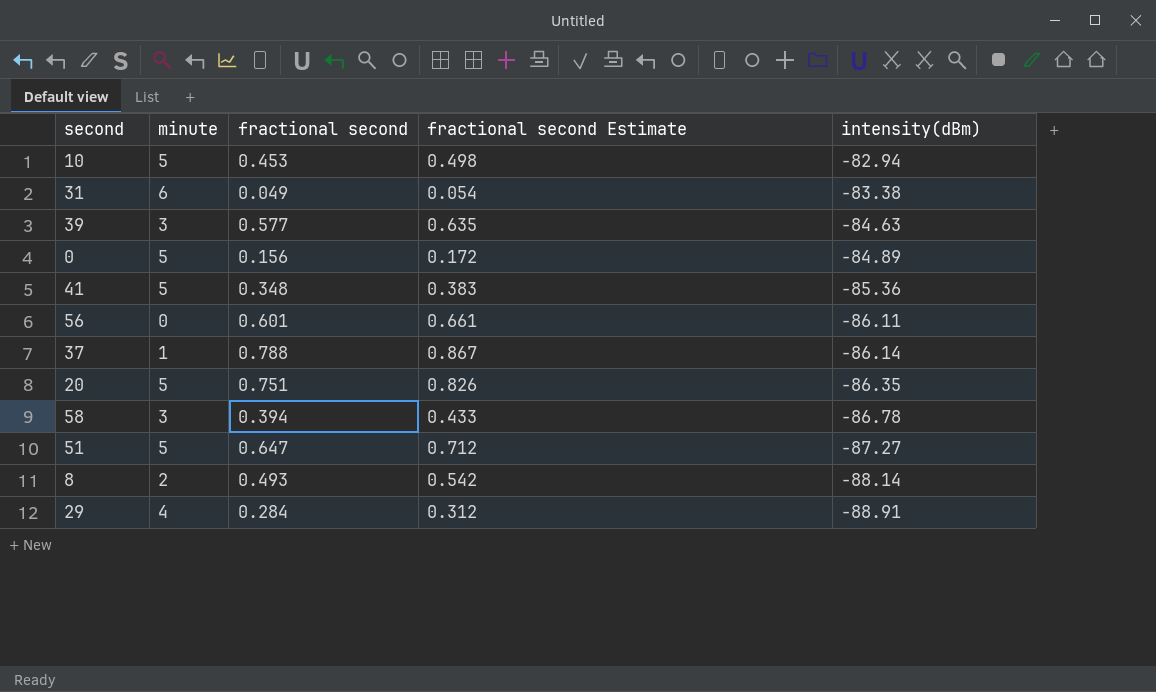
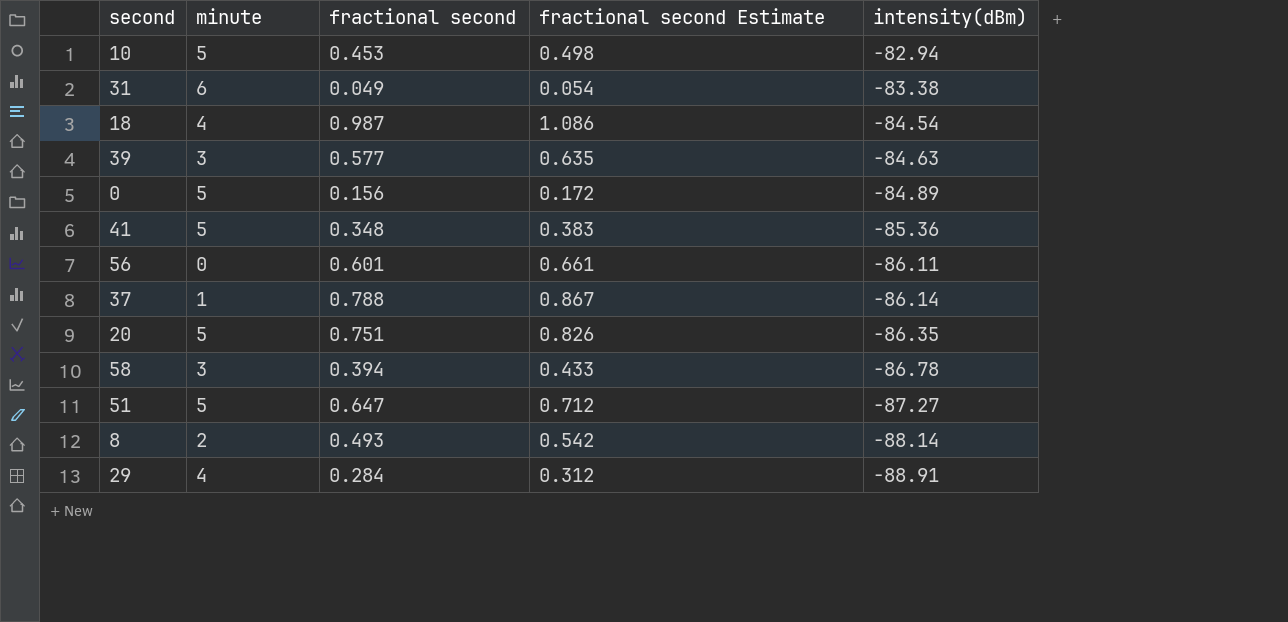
row 18: none -> 4 | 0.987 | 1.086 | -84.54

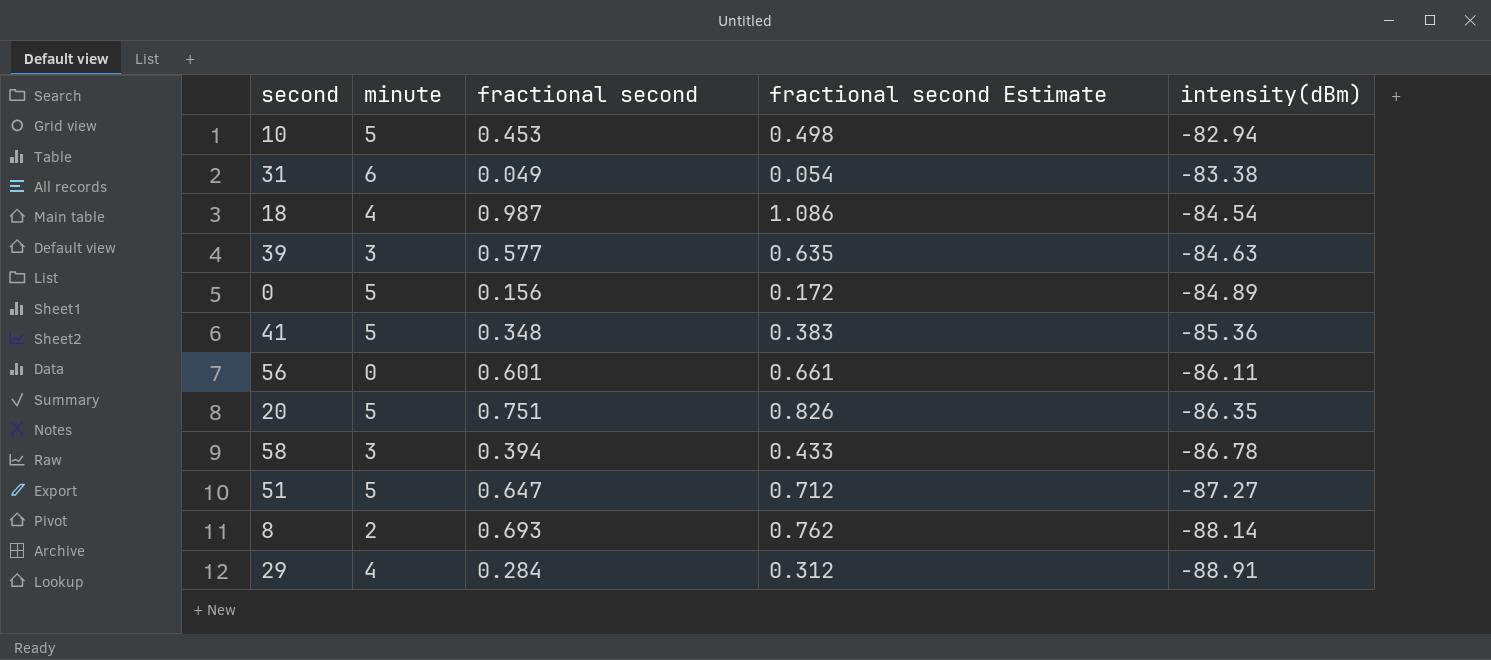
row 37: 1 | 0.788 | 0.867 | -86.14 -> none
8 | fractional second: 0.493 -> 0.693
8 | fractional second Estimate: 0.542 -> 0.762

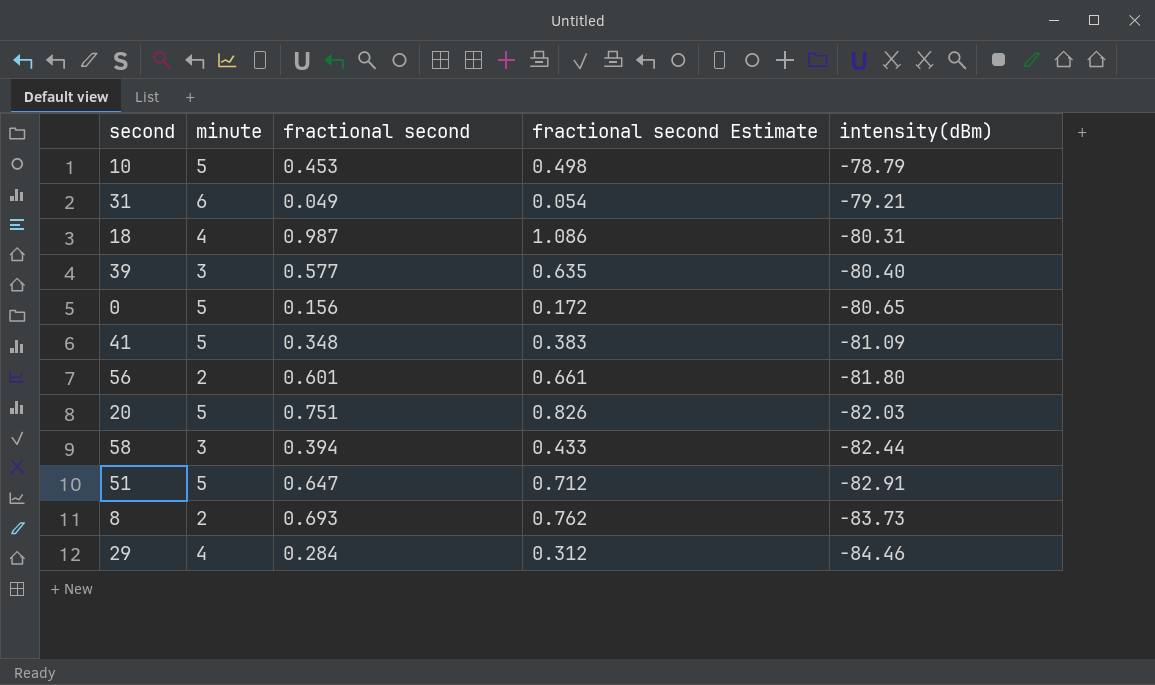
10 | intensity(dBm): -82.94 -> -78.79
31 | intensity(dBm): -83.38 -> -79.21
18 | intensity(dBm): -84.54 -> -80.31
39 | intensity(dBm): -84.63 -> -80.40
0 | intensity(dBm): -84.89 -> -80.65
41 | intensity(dBm): -85.36 -> -81.09
56 | minute: 0 -> 2
56 | intensity(dBm): -86.11 -> -81.80
20 | intensity(dBm): -86.35 -> -82.03
58 | intensity(dBm): -86.78 -> -82.44
51 | intensity(dBm): -87.27 -> -82.91
8 | intensity(dBm): -88.14 -> -83.73
29 | intensity(dBm): -88.91 -> -84.46

